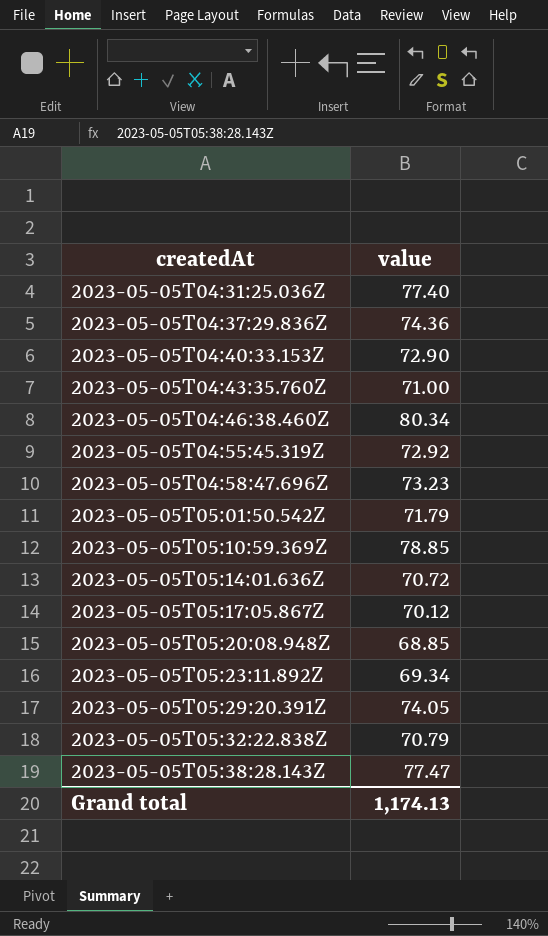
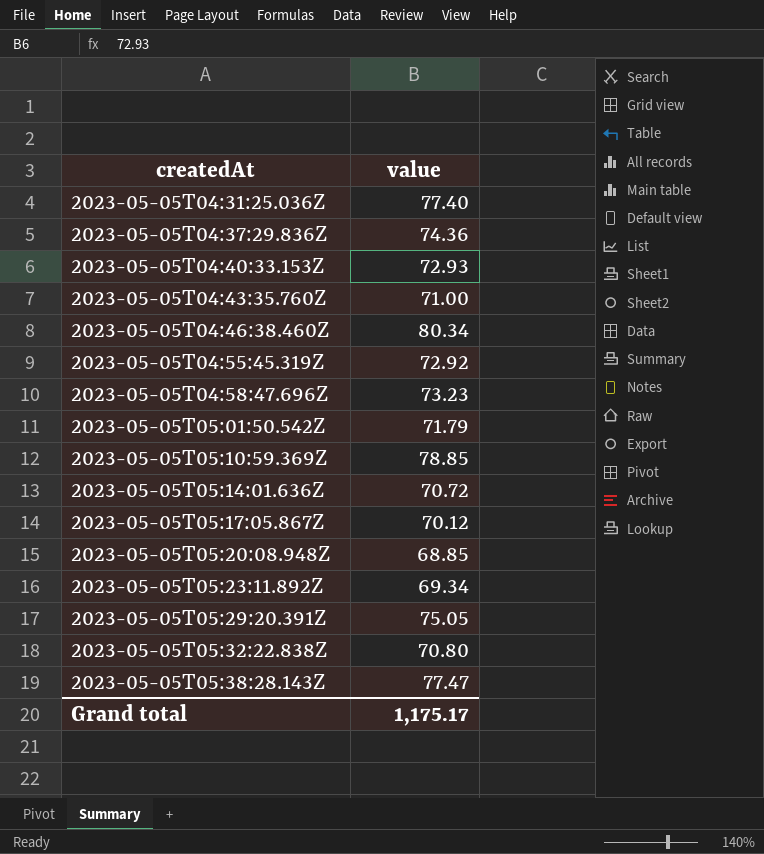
2023-05-05T04:40:33.153Z | value: 72.90 -> 72.93
2023-05-05T05:29:20.391Z | value: 74.05 -> 75.05
2023-05-05T05:32:22.838Z | value: 70.79 -> 70.80
Grand total | value: 1,174.13 -> 1,175.17

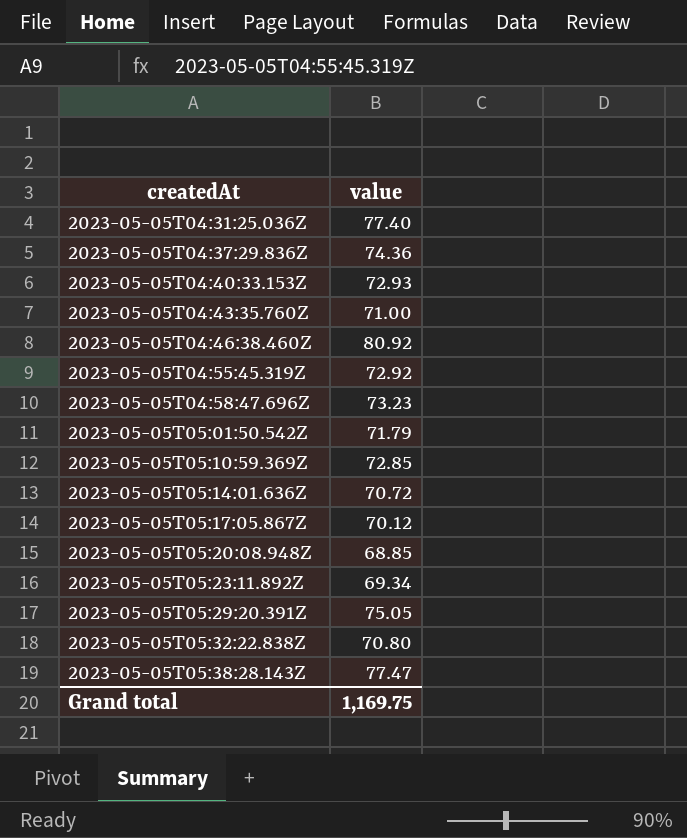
2023-05-05T04:46:38.460Z | value: 80.34 -> 80.92
2023-05-05T05:10:59.369Z | value: 78.85 -> 72.85
Grand total | value: 1,175.17 -> 1,169.75

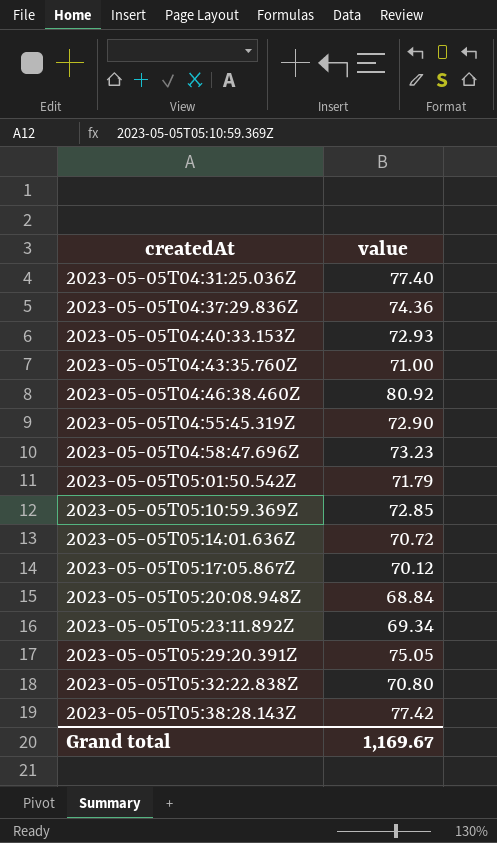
2023-05-05T04:55:45.319Z | value: 72.92 -> 72.90
2023-05-05T05:20:08.948Z | value: 68.85 -> 68.84
2023-05-05T05:38:28.143Z | value: 77.47 -> 77.42
Grand total | value: 1,169.75 -> 1,169.67

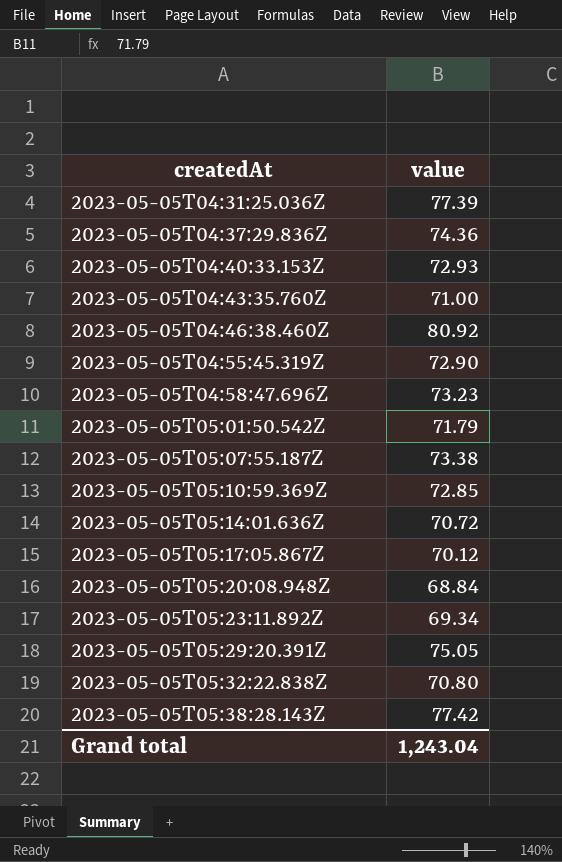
2023-05-05T04:31:25.036Z | value: 77.40 -> 77.39
row 2023-05-05T05:07:55.187Z: none -> 73.38
Grand total | value: 1,169.67 -> 1,243.04

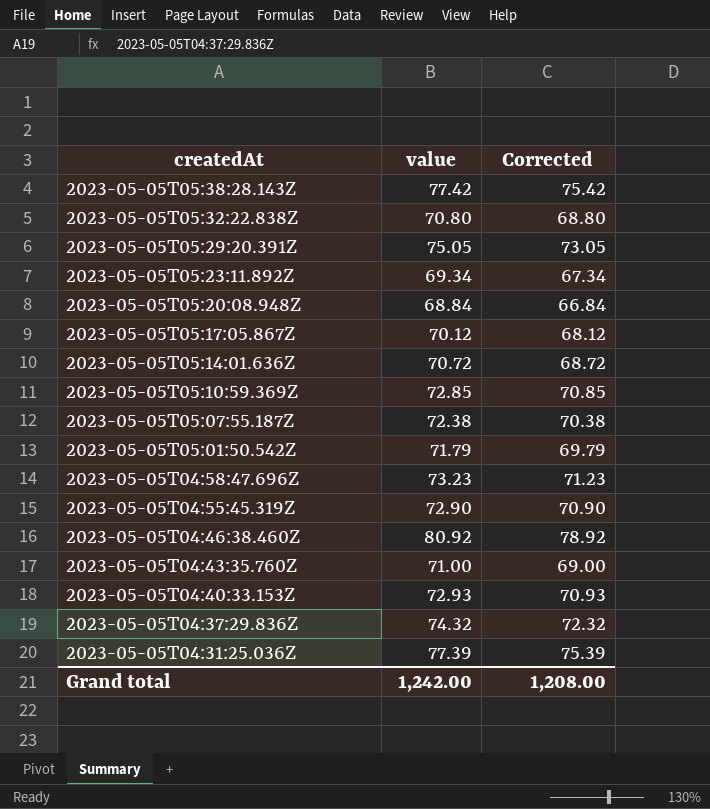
row order: createdAt ascending -> createdAt descending
column Corrected | formula: none -> [value] - 2
2023-05-05T05:07:55.187Z | value: 73.38 -> 72.38
2023-05-05T04:37:29.836Z | value: 74.36 -> 74.32
Grand total | value: 1,243.04 -> 1,242.00

